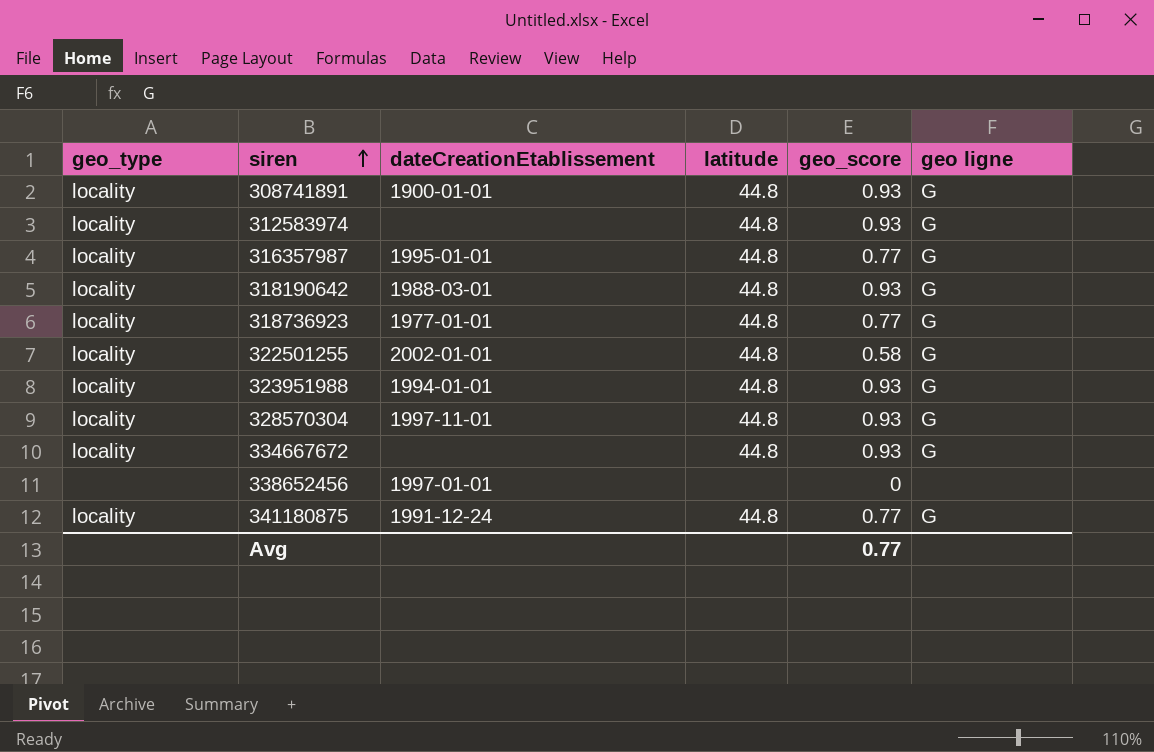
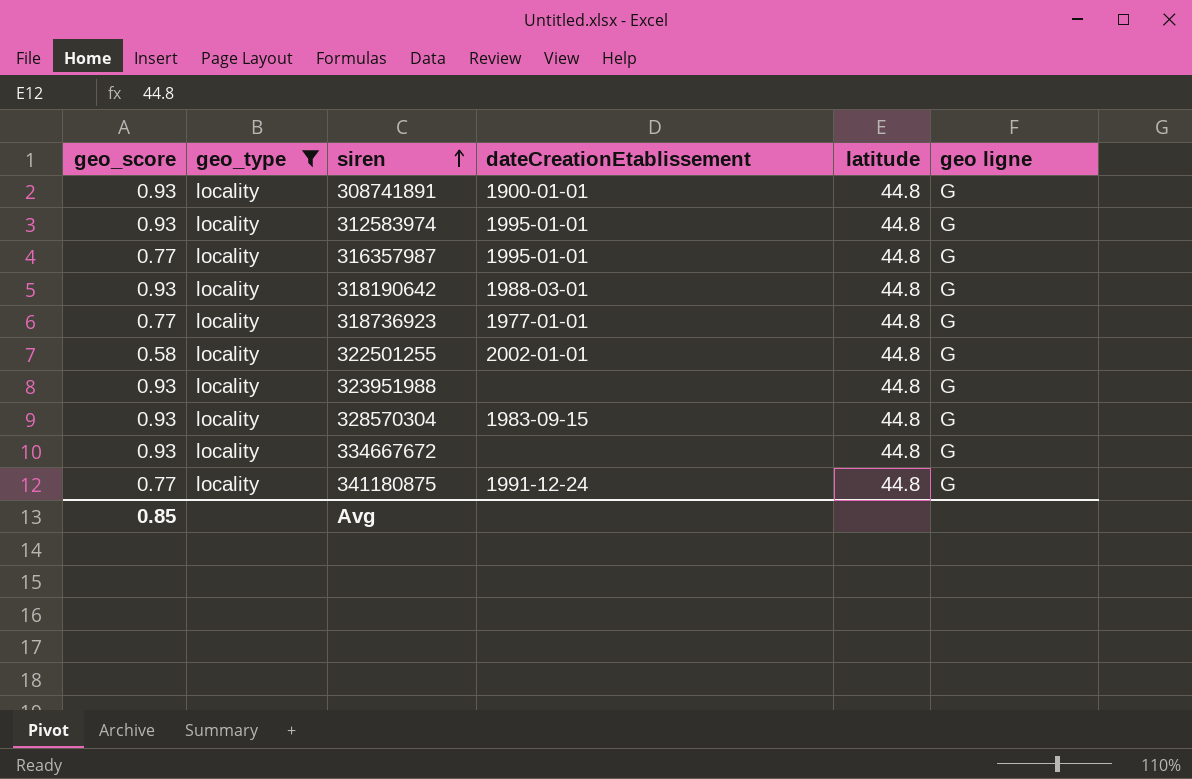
filter: none -> geo_type = locality
column geo_score | position: 5 -> 1
312583974 | dateCreationEtablissement: none -> 1995-01-01
323951988 | dateCreationEtablissement: 1994-01-01 -> none
328570304 | dateCreationEtablissement: 1997-11-01 -> 1983-09-15
Avg | geo_score: 0.77 -> 0.85

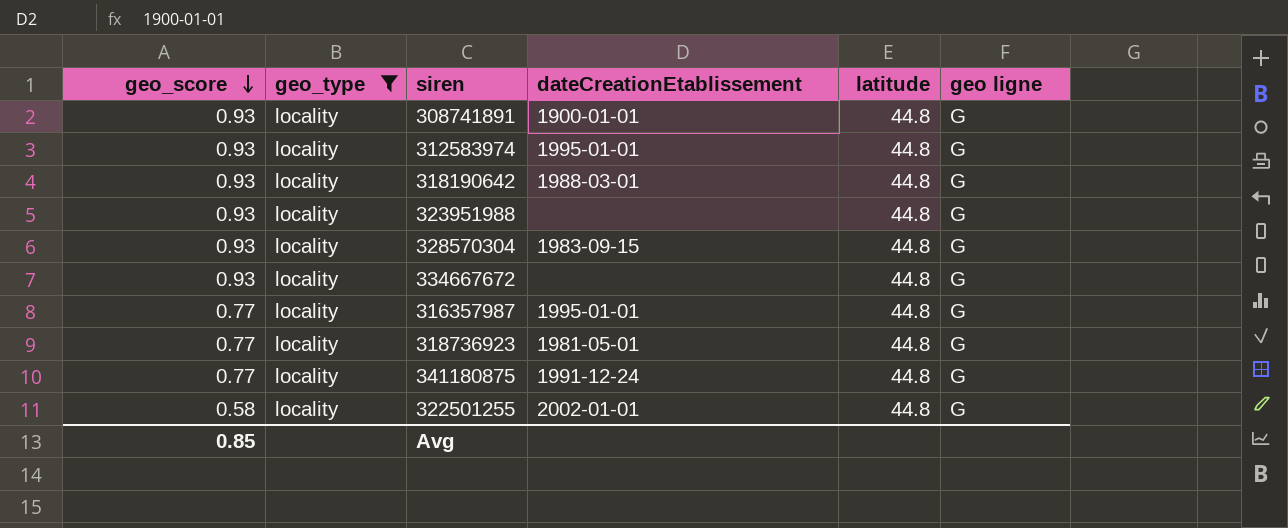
row order: siren ascending -> geo_score descending
318736923 | dateCreationEtablissement: 1977-01-01 -> 1981-05-01

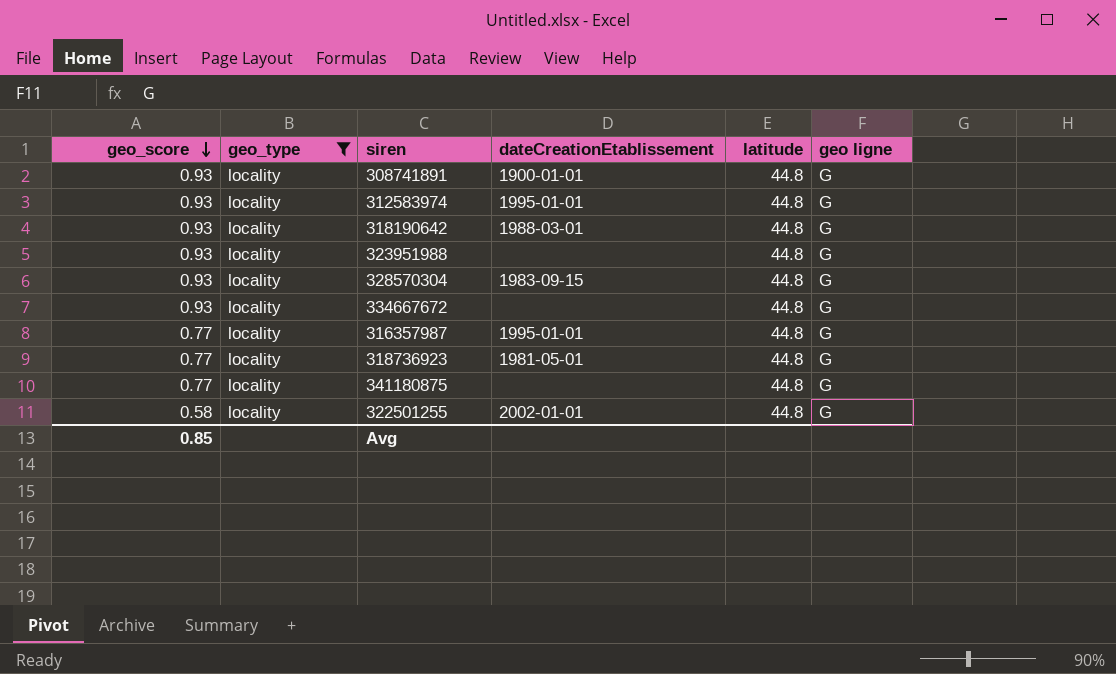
341180875 | dateCreationEtablissement: 1991-12-24 -> none

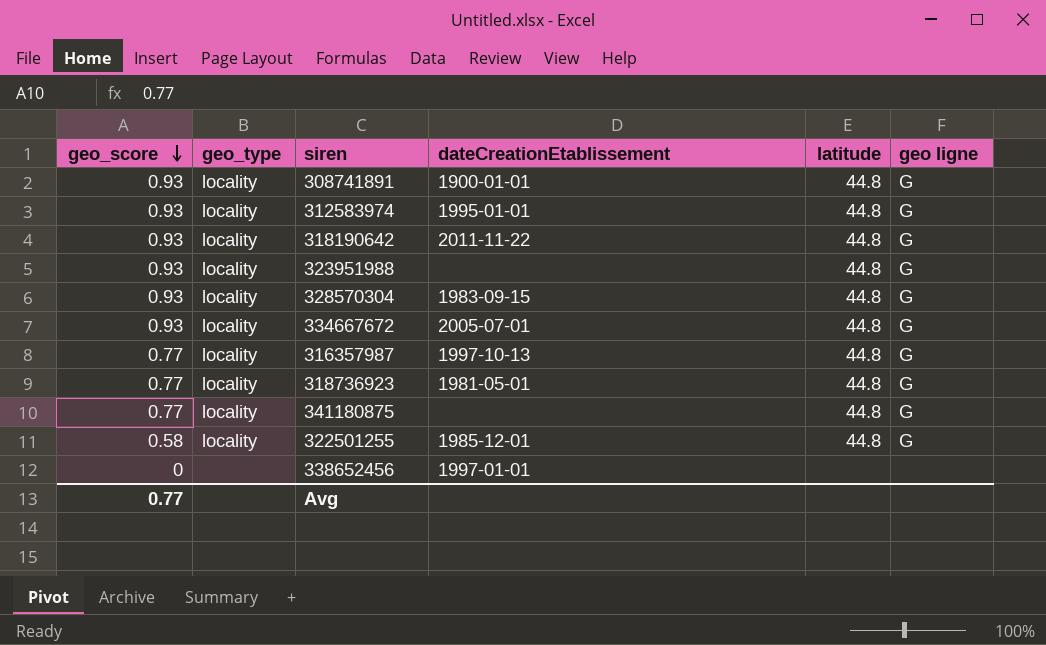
filter: geo_type = locality -> none
318190642 | dateCreationEtablissement: 1988-03-01 -> 2011-11-22
334667672 | dateCreationEtablissement: none -> 2005-07-01
316357987 | dateCreationEtablissement: 1995-01-01 -> 1997-10-13
322501255 | dateCreationEtablissement: 2002-01-01 -> 1985-12-01
Avg | geo_score: 0.85 -> 0.77

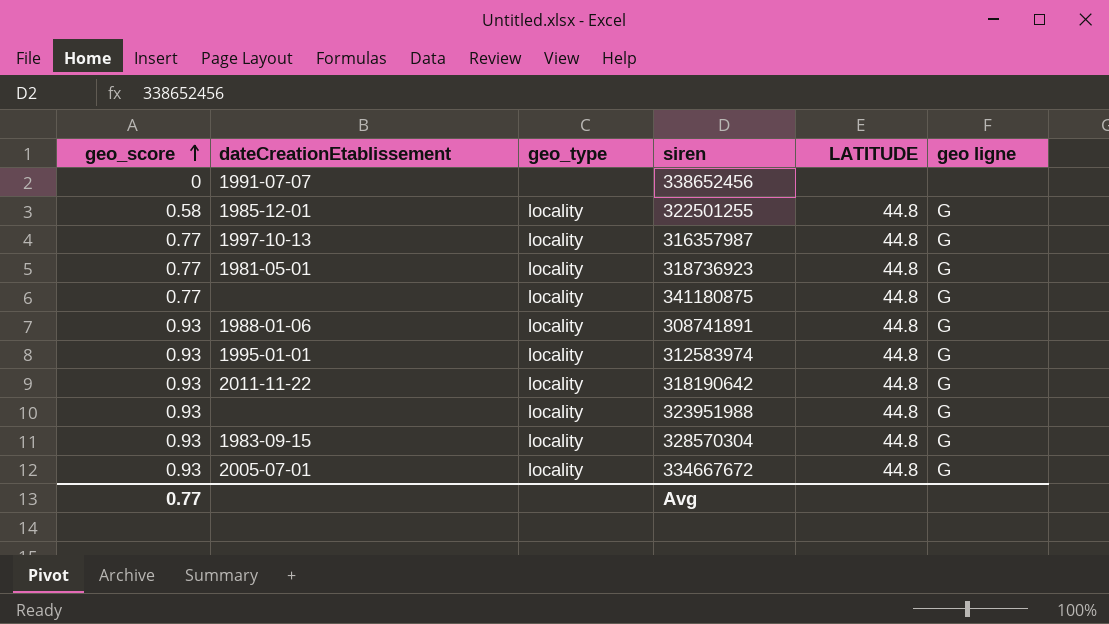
row order: geo_score descending -> geo_score ascending
column dateCreationEtablissement | position: 4 -> 2
column name: latitude -> LATITUDE
338652456 | dateCreationEtablissement: 1997-01-01 -> 1991-07-07
308741891 | dateCreationEtablissement: 1900-01-01 -> 1988-01-06

